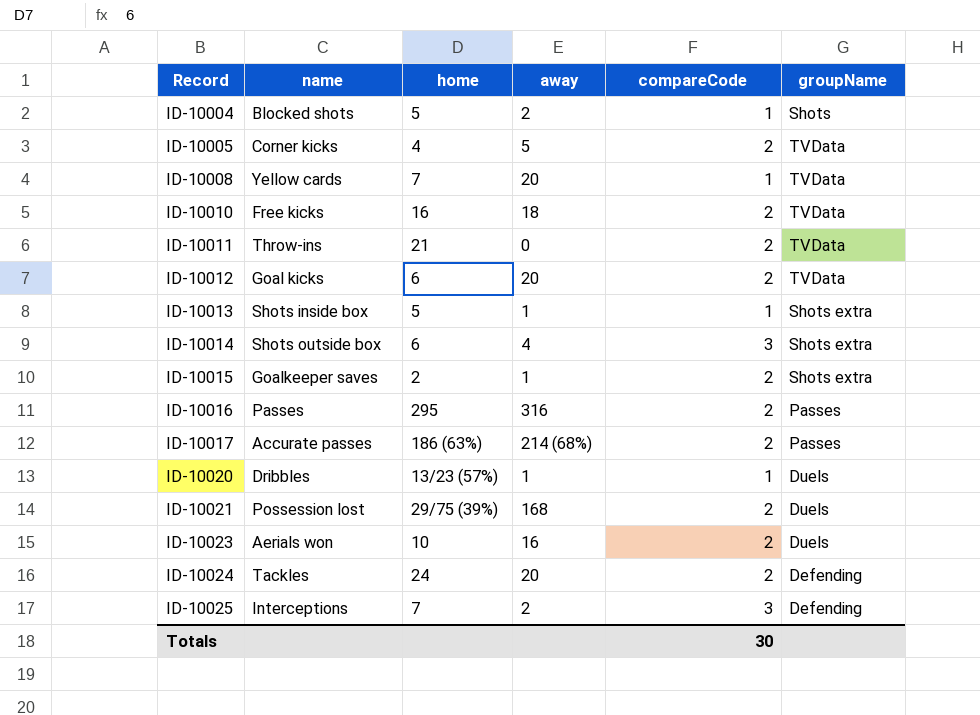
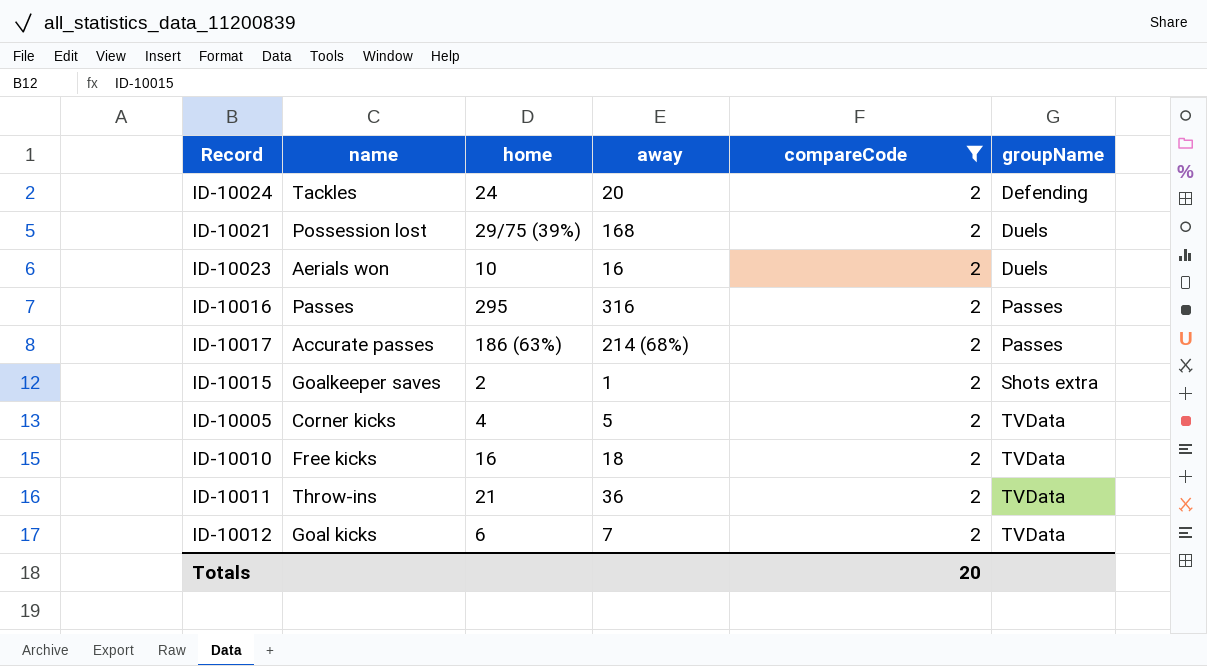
filter: none -> compareCode = 2
row order: Record ascending -> groupName ascending
ID-10011 | away: 0 -> 36
ID-10012 | away: 20 -> 7
Totals | compareCode: 30 -> 20

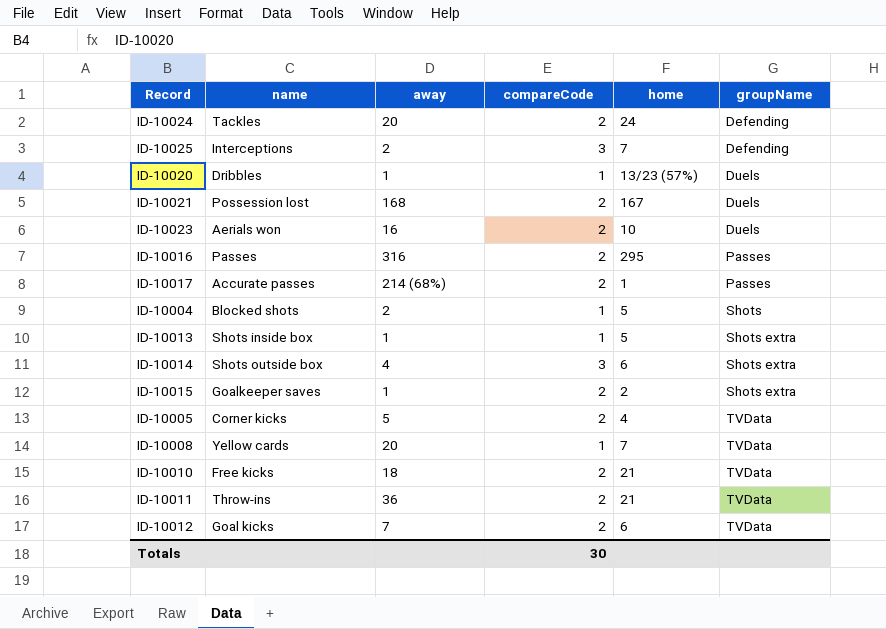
filter: compareCode = 2 -> none
column home | position: 3 -> 5
ID-10021 | home: 29/75 (39%) -> 167
ID-10017 | home: 186 (63%) -> 1
ID-10010 | home: 16 -> 21
Totals | compareCode: 20 -> 30

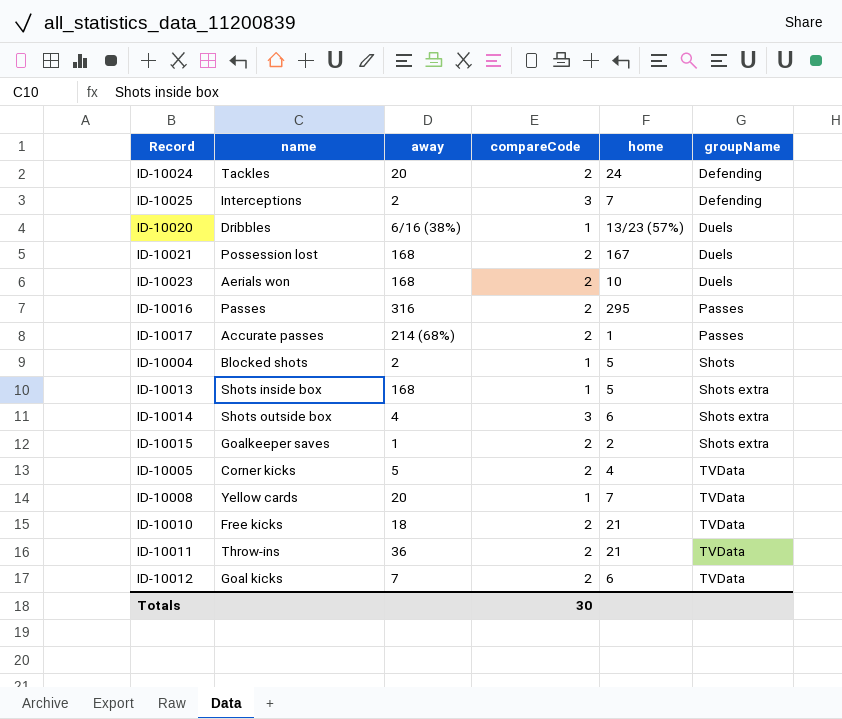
ID-10020 | away: 1 -> 6/16 (38%)
ID-10023 | away: 16 -> 168
ID-10013 | away: 1 -> 168

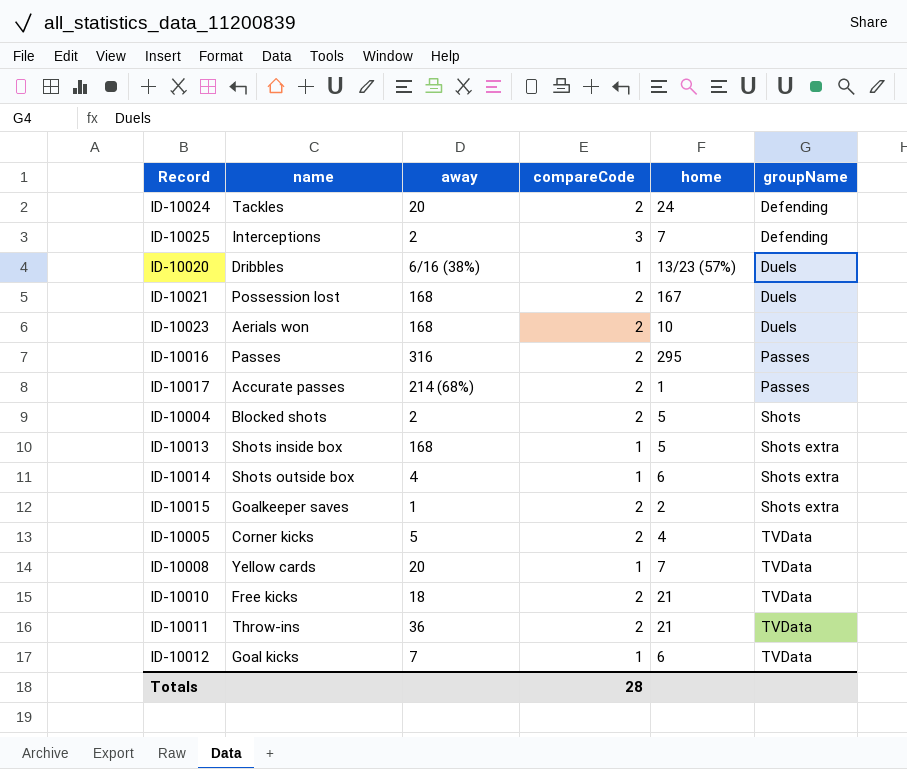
ID-10004 | compareCode: 1 -> 2
ID-10014 | compareCode: 3 -> 1
ID-10012 | compareCode: 2 -> 1
Totals | compareCode: 30 -> 28

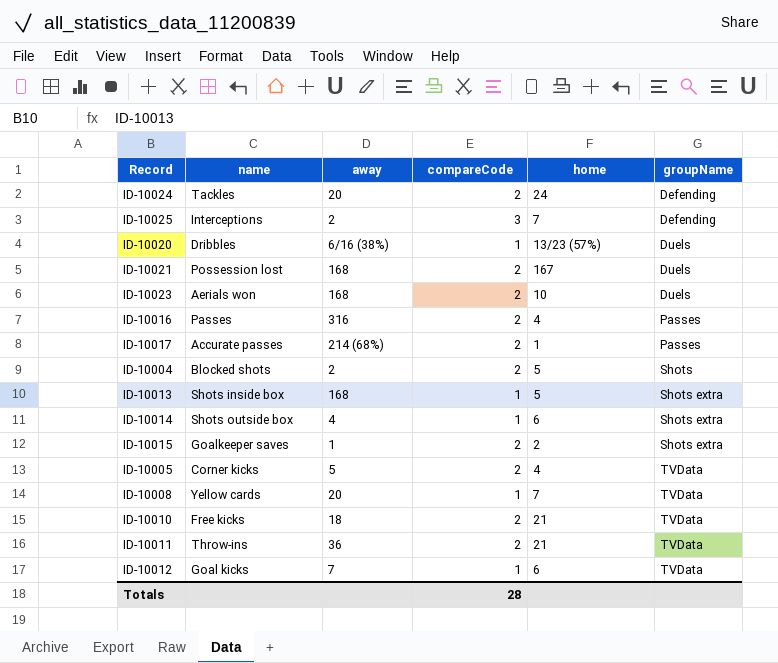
ID-10016 | home: 295 -> 4

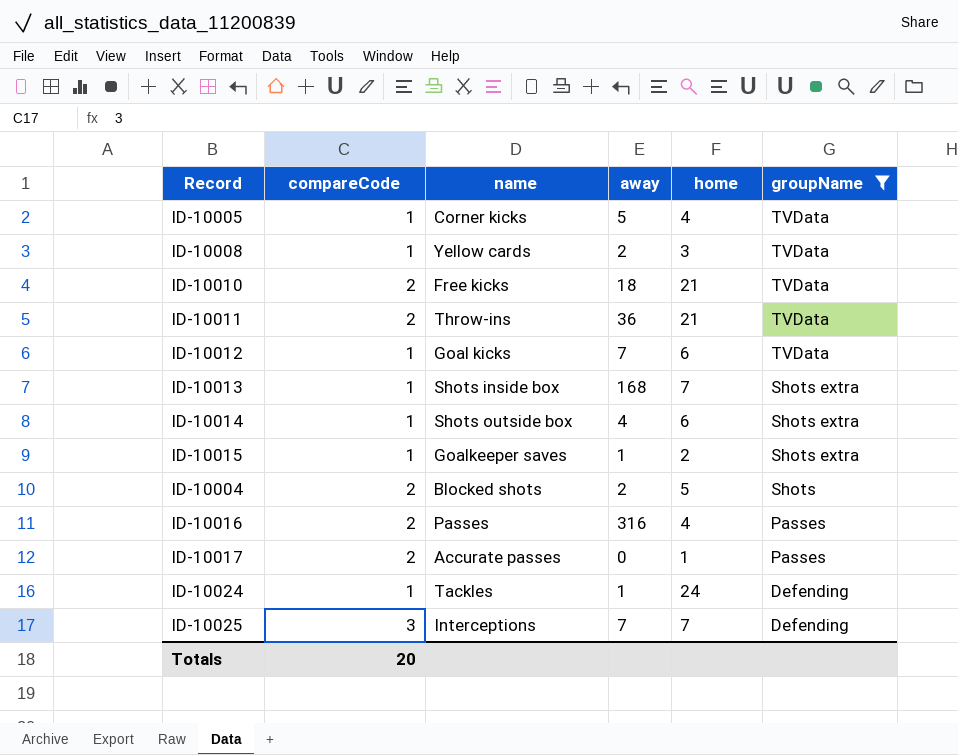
filter: none -> groupName != Duels
row order: groupName ascending -> groupName descending
column compareCode | position: 4 -> 2
ID-10005 | compareCode: 2 -> 1
ID-10008 | away: 20 -> 2
ID-10008 | home: 7 -> 3
ID-10013 | home: 5 -> 7
ID-10015 | compareCode: 2 -> 1
ID-10017 | away: 214 (68%) -> 0
ID-10024 | compareCode: 2 -> 1
ID-10024 | away: 20 -> 1
ID-10025 | away: 2 -> 7
Totals | compareCode: 28 -> 20

